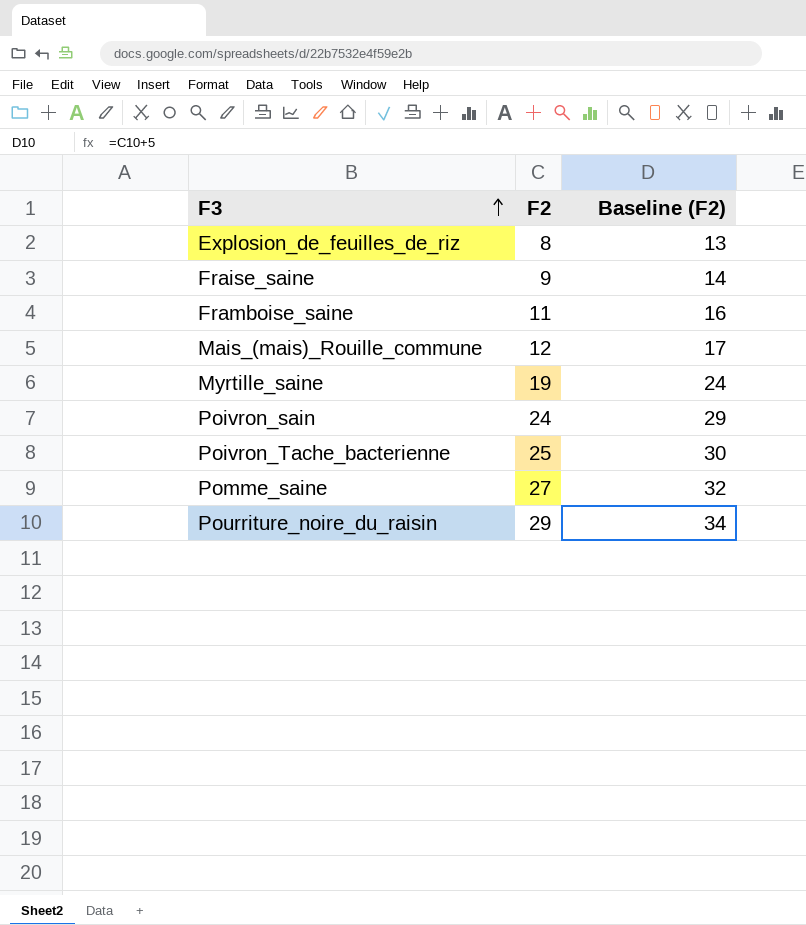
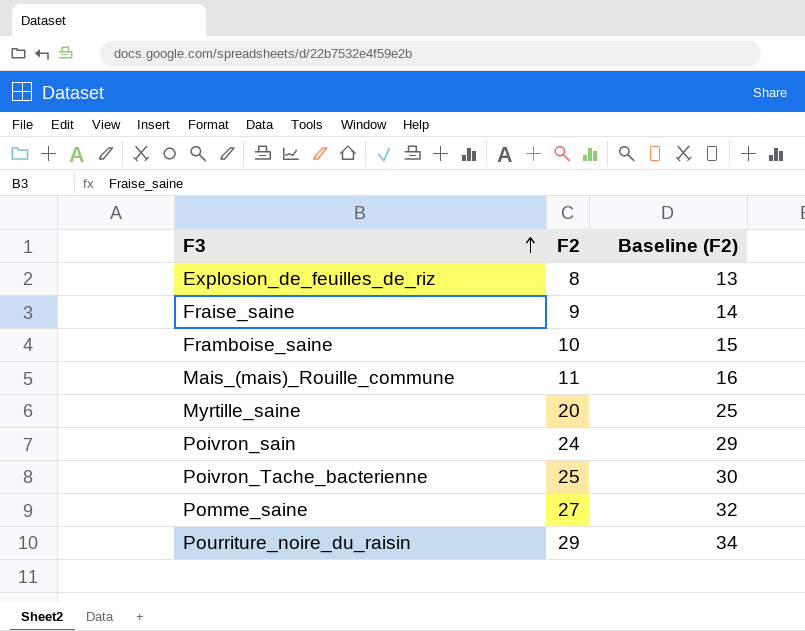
Framboise_saine | F2: 11 -> 10
Framboise_saine | Baseline (F2): 16 -> 15
Mais_(mais)_Rouille_commune | F2: 12 -> 11
Mais_(mais)_Rouille_commune | Baseline (F2): 17 -> 16
Myrtille_saine | F2: 19 -> 20
Myrtille_saine | Baseline (F2): 24 -> 25

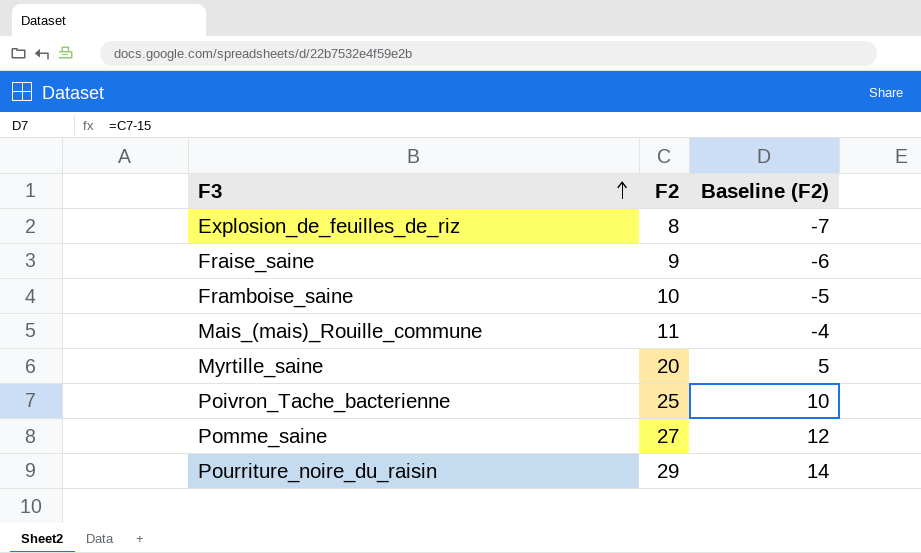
column Baseline (F2) | formula: [F2] + 5 -> [F2] - 15
row Poivron_sain: 24 | 29 -> none

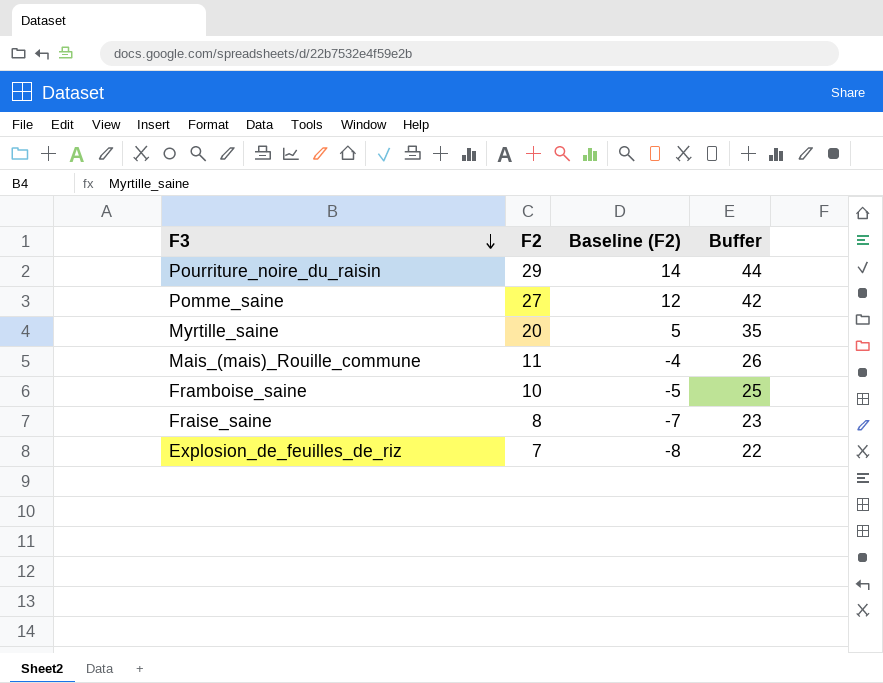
row order: F3 ascending -> F3 descending
column Buffer | formula: none -> [F2] + 15
row Poivron_Tache_bacterienne: 25 | 10 -> none
Fraise_saine | F2: 9 -> 8
Fraise_saine | Baseline (F2): -6 -> -7
Explosion_de_feuilles_de_riz | F2: 8 -> 7
Explosion_de_feuilles_de_riz | Baseline (F2): -7 -> -8

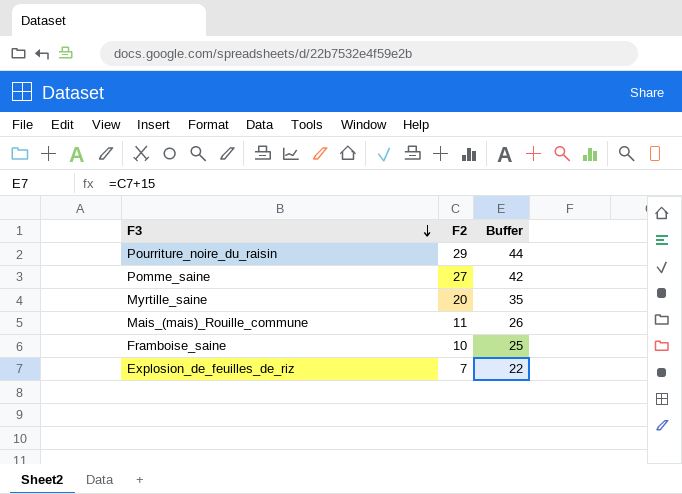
column Baseline (F2) | formula: [F2] - 15 -> none
row Fraise_saine: 8 | -7 | 23 -> none

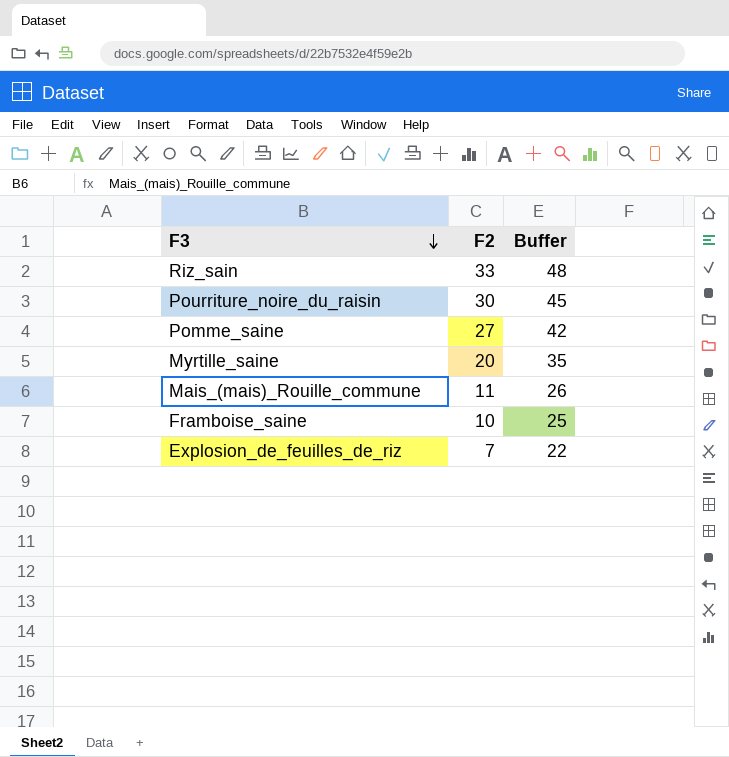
row Riz_sain: none -> 33 | 48
Pourriture_noire_du_raisin | F2: 29 -> 30
Pourriture_noire_du_raisin | Buffer: 44 -> 45

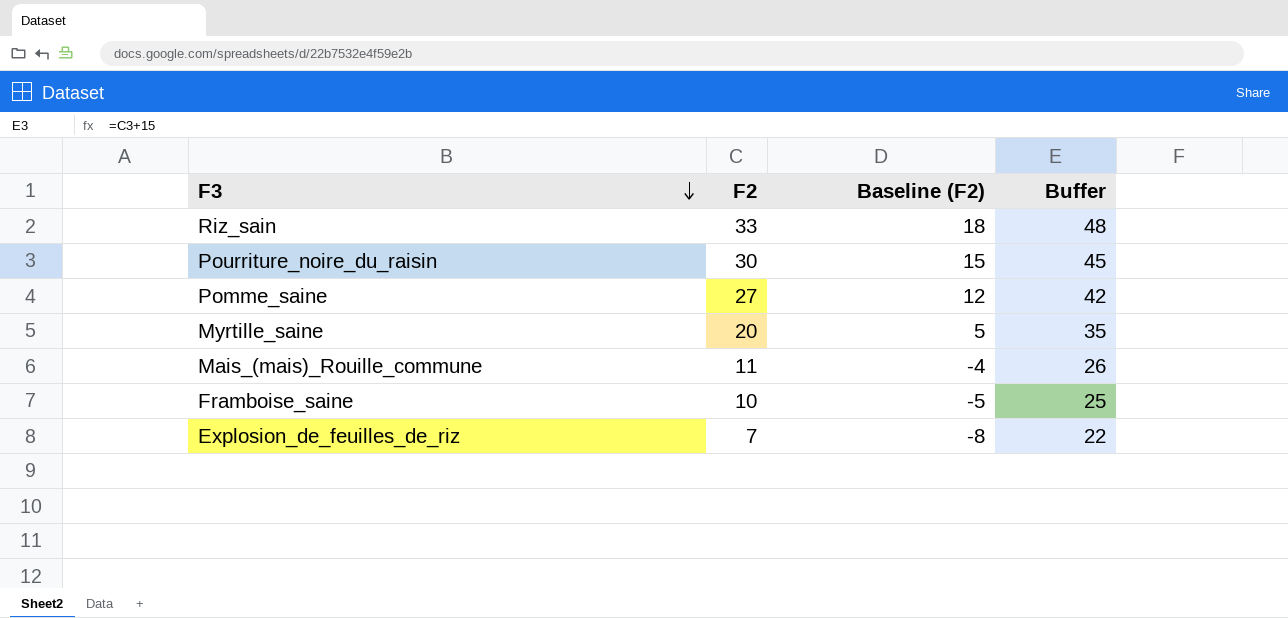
column Baseline (F2) | formula: none -> [F2] - 15

